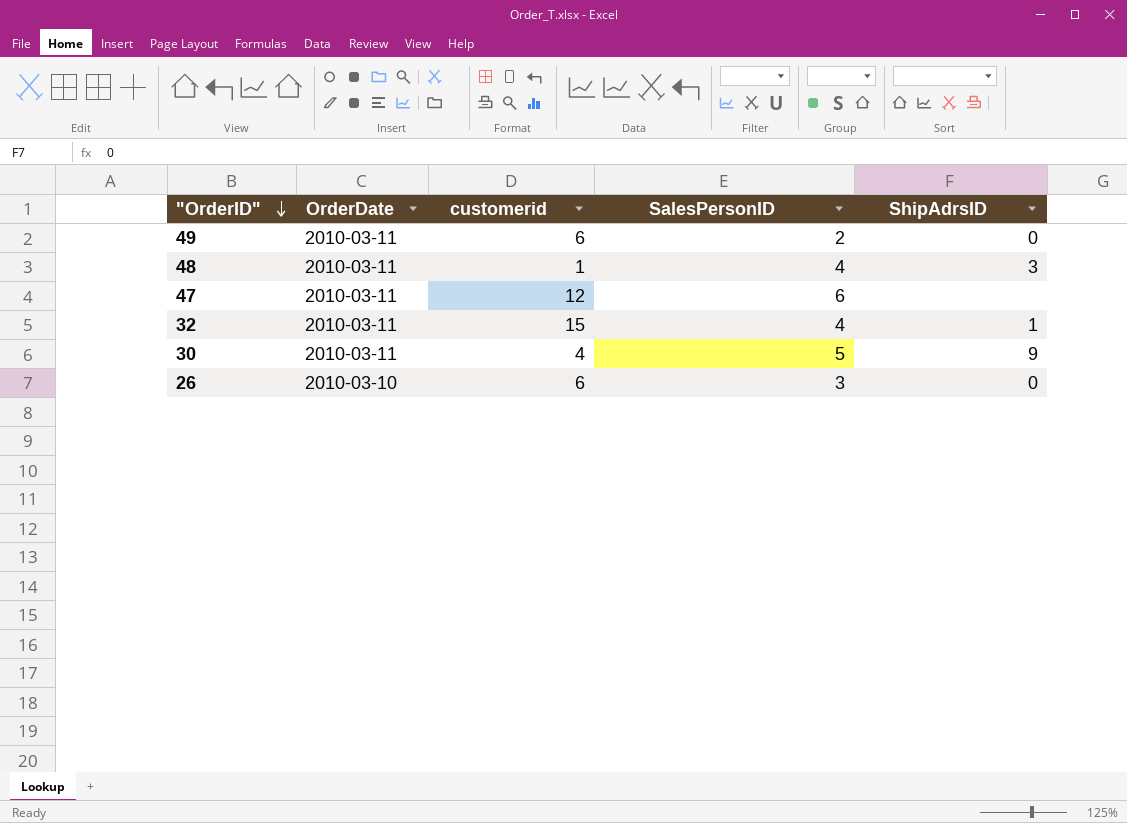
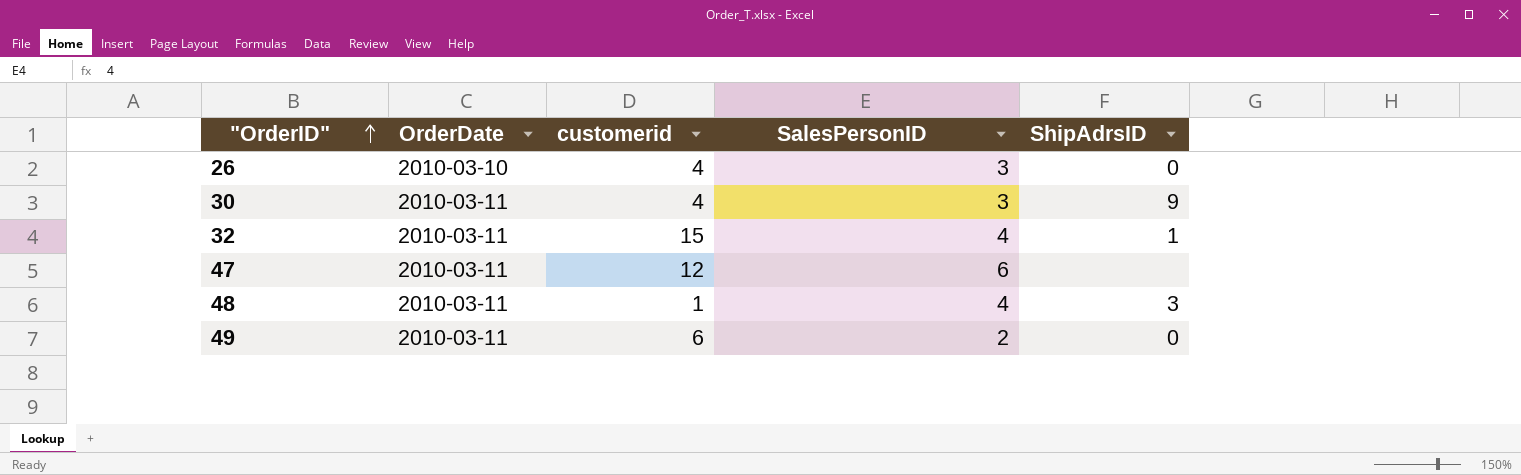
row order: "OrderID" descending -> "OrderID" ascending
26 | customerid: 6 -> 4
30 | SalesPersonID: 5 -> 3

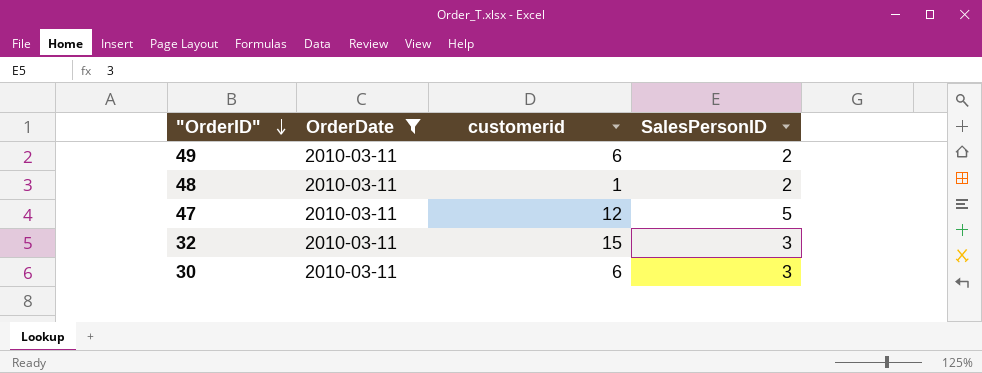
filter: none -> OrderDate = 2010-03-11
row order: "OrderID" ascending -> "OrderID" descending
column ShipAdrsID | position: 5 -> none
48 | SalesPersonID: 4 -> 2
47 | SalesPersonID: 6 -> 5
32 | SalesPersonID: 4 -> 3
30 | customerid: 4 -> 6

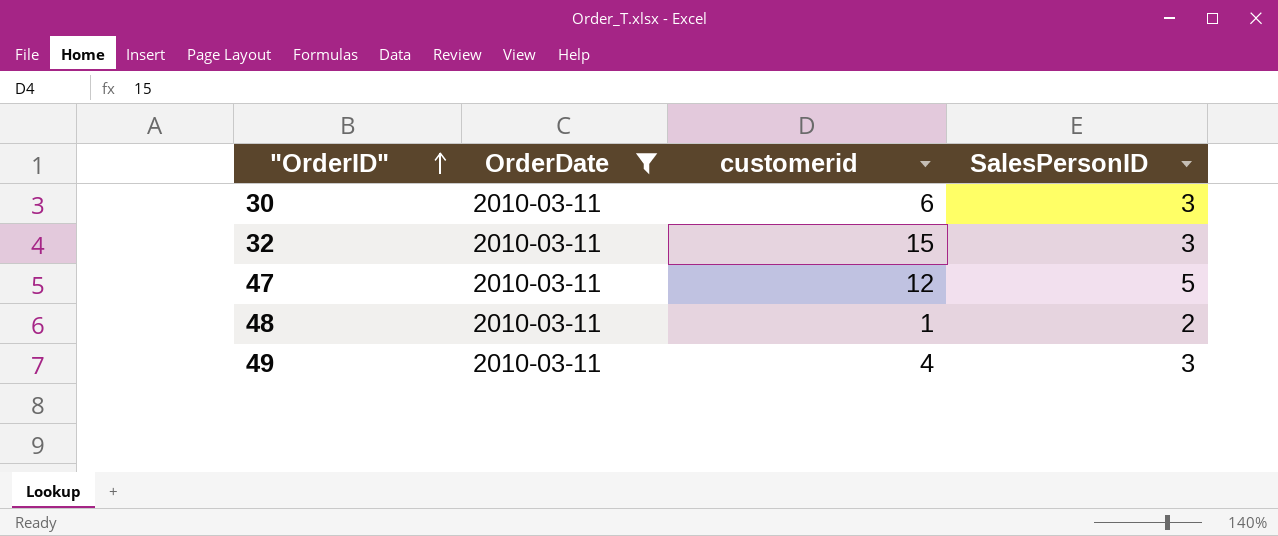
row order: "OrderID" descending -> "OrderID" ascending
49 | customerid: 6 -> 4
49 | SalesPersonID: 2 -> 3

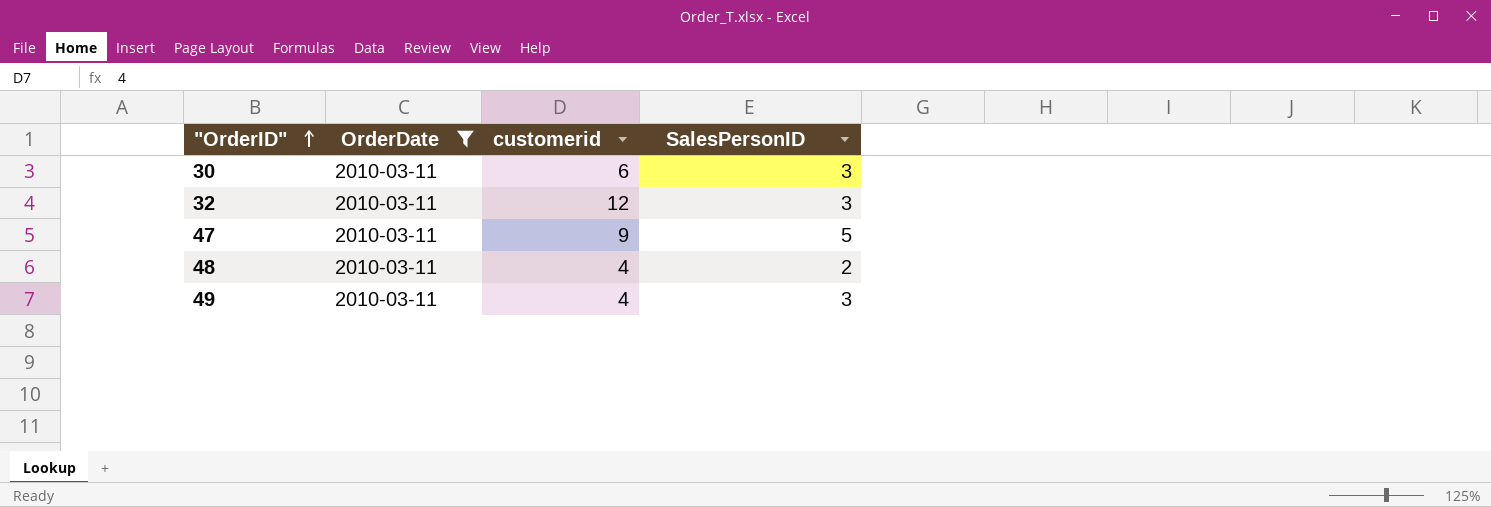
32 | customerid: 15 -> 12
47 | customerid: 12 -> 9
48 | customerid: 1 -> 4

